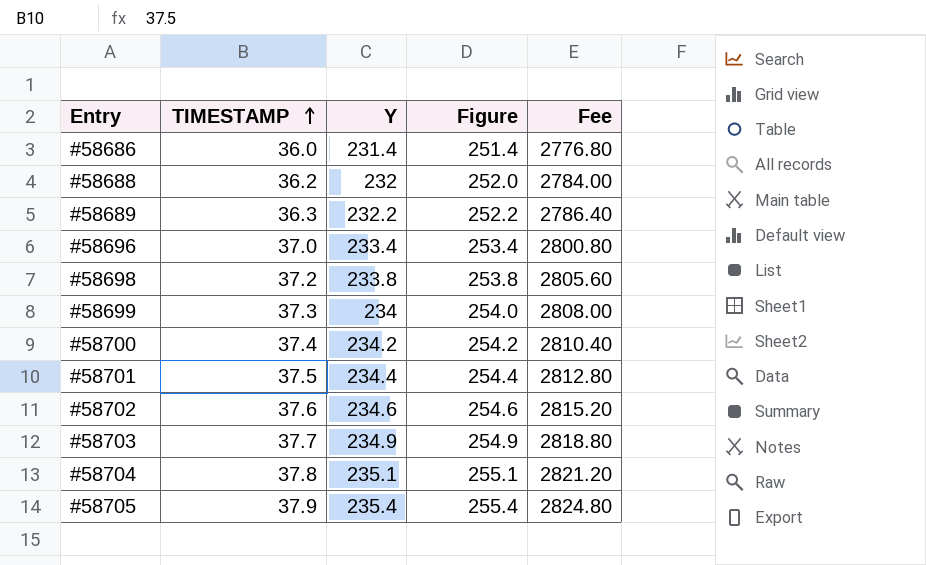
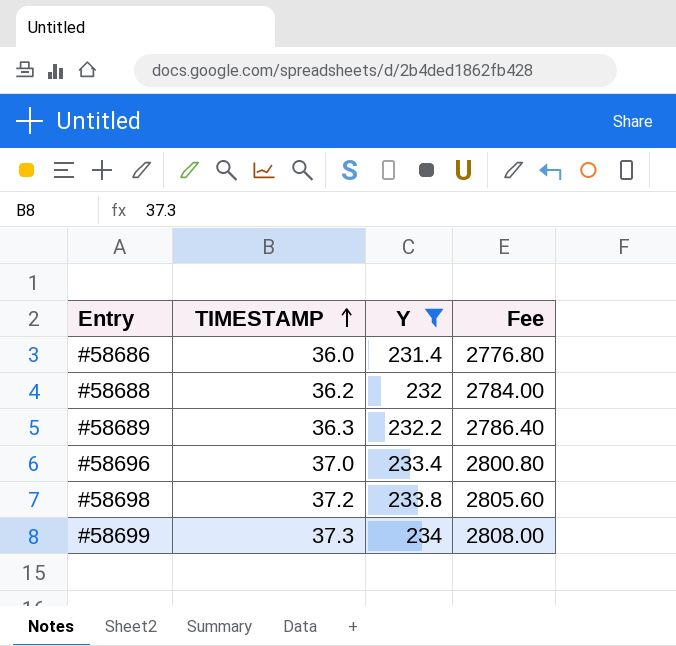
filter: none -> Y <= 234
column Figure | formula: [Y] + 20 -> none

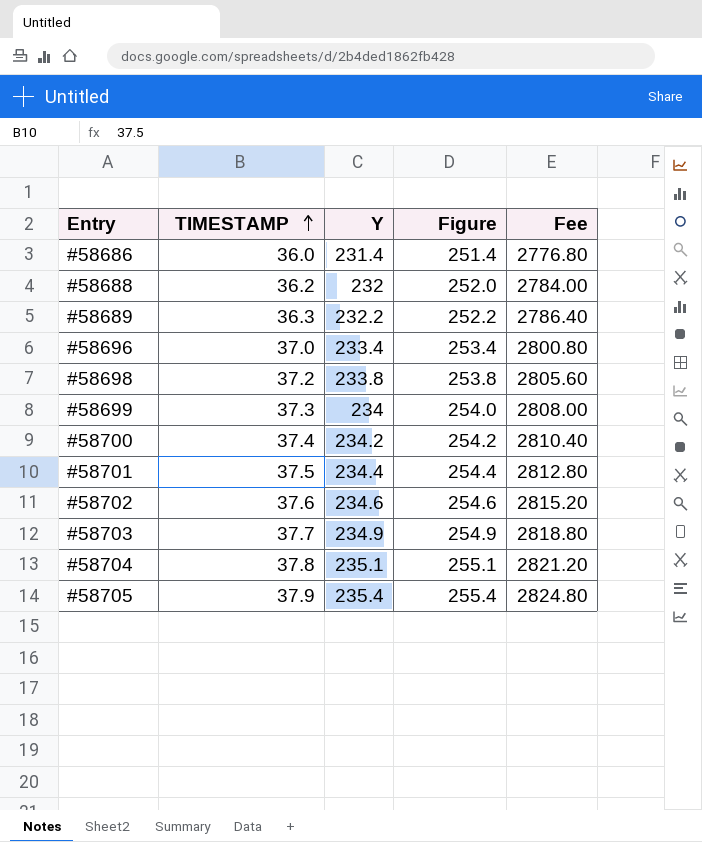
filter: Y <= 234 -> none
column Figure | formula: none -> [Y] + 20

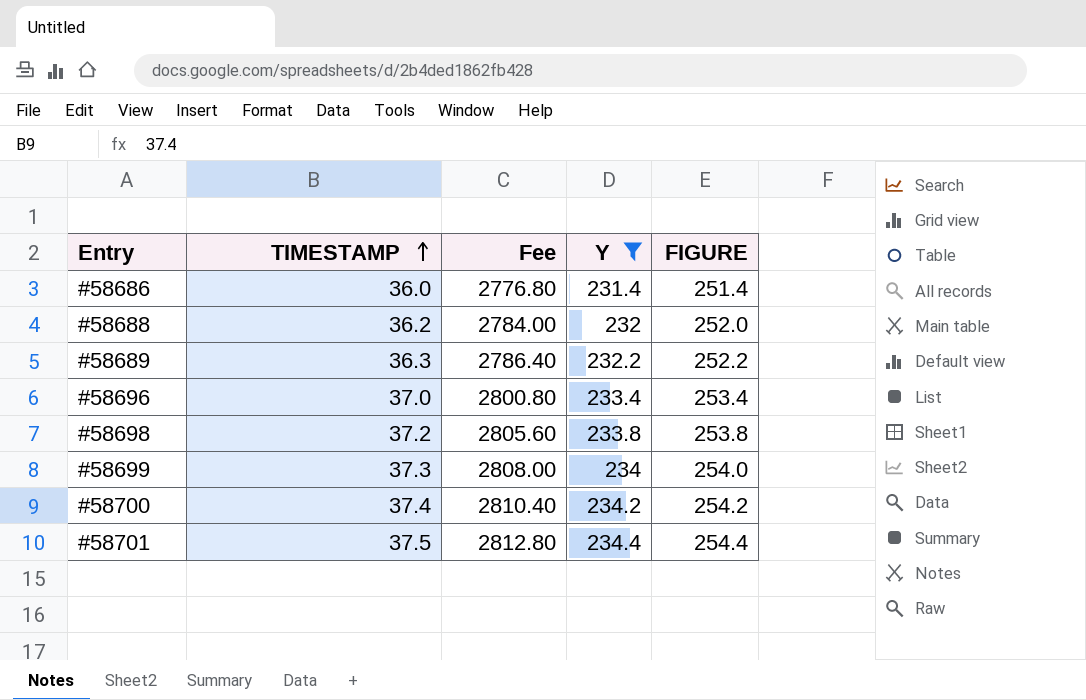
filter: none -> Y <= 234.4
column Fee | position: 5 -> 3
column name: Figure -> FIGURE

